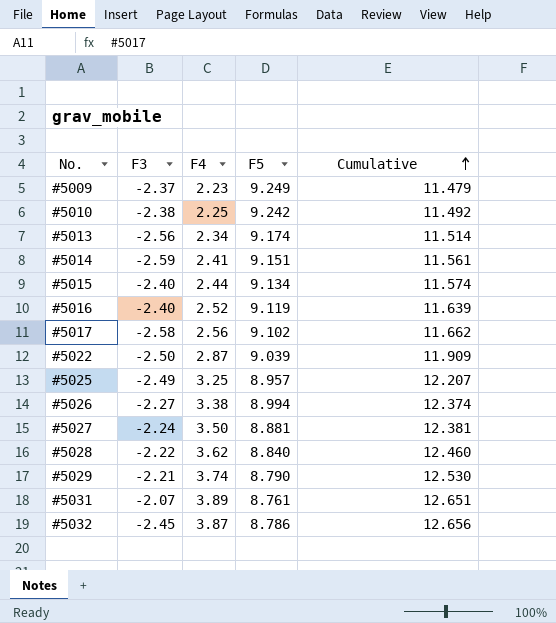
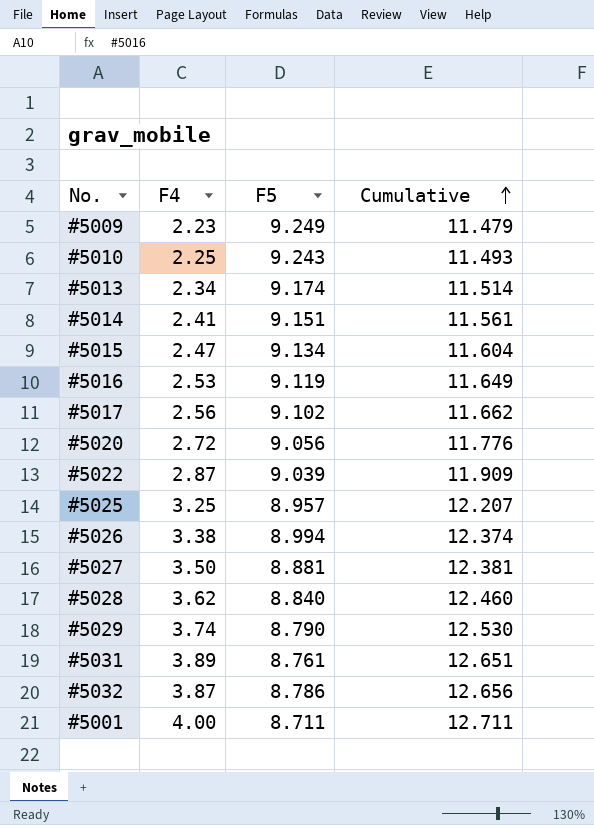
column F3 | position: 2 -> none
#5010 | F5: 9.242 -> 9.243
#5010 | Cumulative: 11.492 -> 11.493
#5015 | F4: 2.44 -> 2.47
#5015 | Cumulative: 11.574 -> 11.604
#5016 | F4: 2.52 -> 2.53
#5016 | Cumulative: 11.639 -> 11.649
row #5020: none -> 2.72 | 9.056 | 11.776
row #5001: none -> 4.00 | 8.711 | 12.711

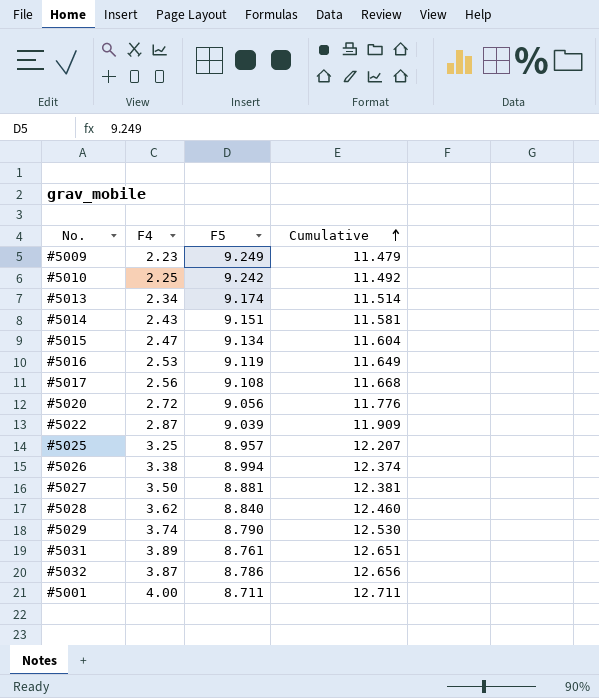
#5010 | F5: 9.243 -> 9.242
#5010 | Cumulative: 11.493 -> 11.492
#5014 | F4: 2.41 -> 2.43
#5014 | Cumulative: 11.561 -> 11.581
#5017 | F5: 9.102 -> 9.108
#5017 | Cumulative: 11.662 -> 11.668

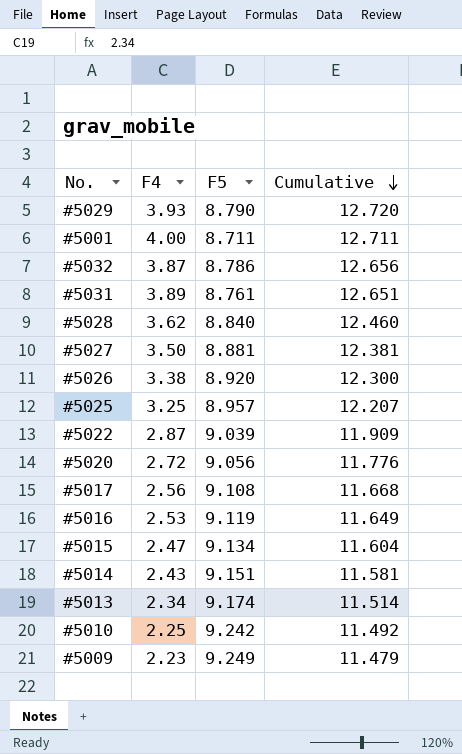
row order: Cumulative ascending -> Cumulative descending
#5029 | F4: 3.74 -> 3.93
#5029 | Cumulative: 12.530 -> 12.720
#5026 | F5: 8.994 -> 8.920
#5026 | Cumulative: 12.374 -> 12.300

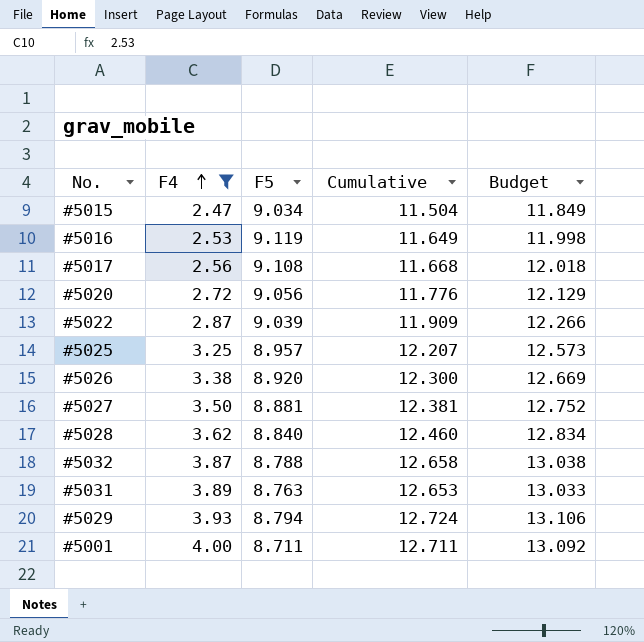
filter: none -> F4 >= 2.47
row order: Cumulative descending -> F4 ascending
column Budget | formula: none -> [Cumulative] * 1.03
#5015 | F5: 9.134 -> 9.034
#5015 | Cumulative: 11.604 -> 11.504
#5032 | F5: 8.786 -> 8.788
#5032 | Cumulative: 12.656 -> 12.658
#5031 | F5: 8.761 -> 8.763
#5031 | Cumulative: 12.651 -> 12.653
#5029 | F5: 8.790 -> 8.794
#5029 | Cumulative: 12.720 -> 12.724

